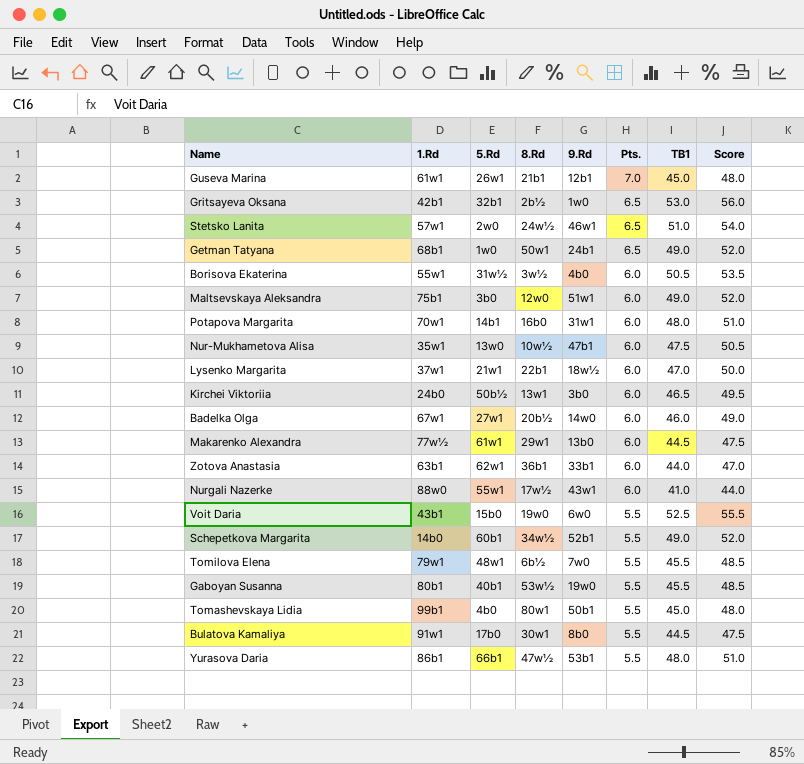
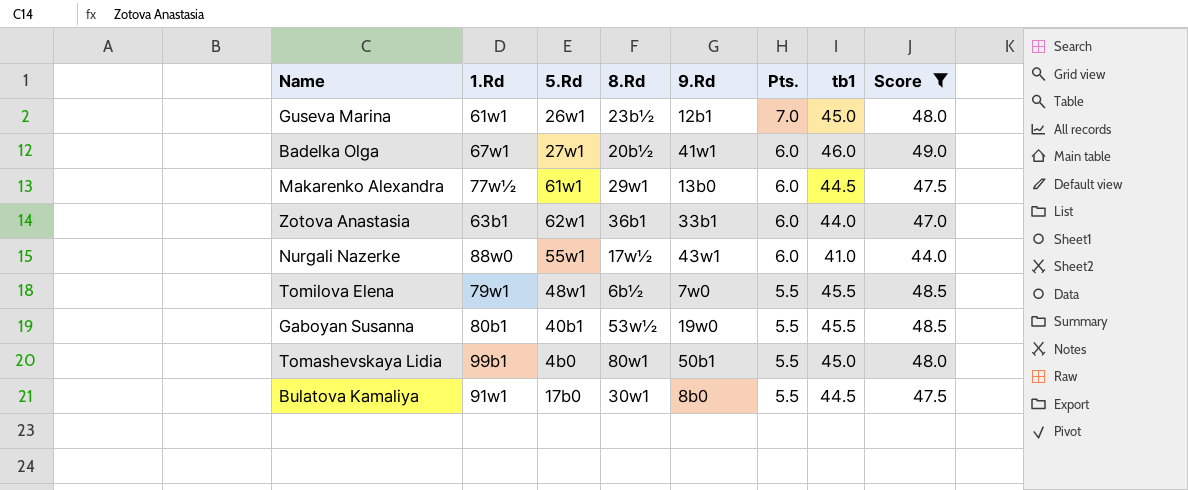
filter: none -> Score <= 49.0
column name: TB1 -> tb1
Guseva Marina | 8.Rd: 21b1 -> 23b½
Badelka Olga | 9.Rd: 14w0 -> 41w1

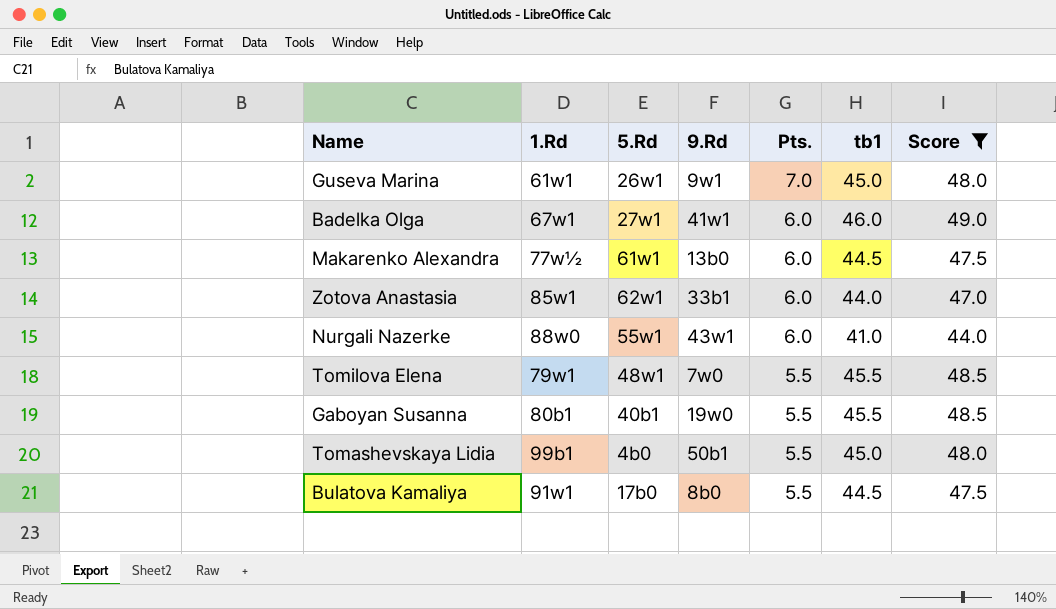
column 8.Rd | position: 4 -> none
Guseva Marina | 9.Rd: 12b1 -> 9w1
Zotova Anastasia | 1.Rd: 63b1 -> 85w1

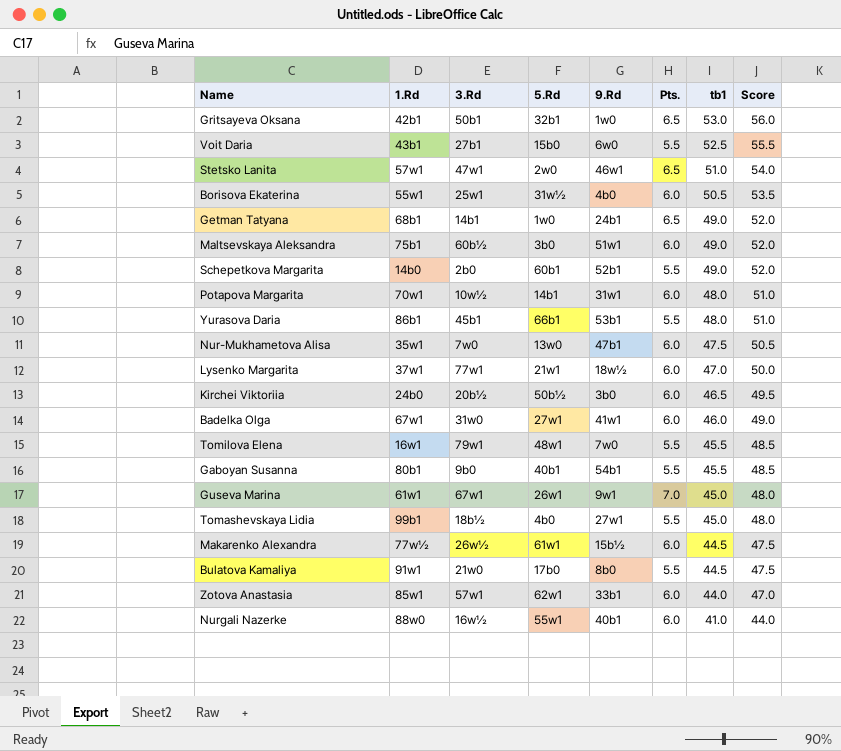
filter: Score <= 49.0 -> none
row order: Pts. descending -> tb1 descending
column 3.Rd | position: none -> 3
Tomilova Elena | 1.Rd: 79w1 -> 16w1
Gaboyan Susanna | 9.Rd: 19w0 -> 54b1
Tomashevskaya Lidia | 9.Rd: 50b1 -> 27w1
Makarenko Alexandra | 9.Rd: 13b0 -> 15b½
Nurgali Nazerke | 9.Rd: 43w1 -> 40b1

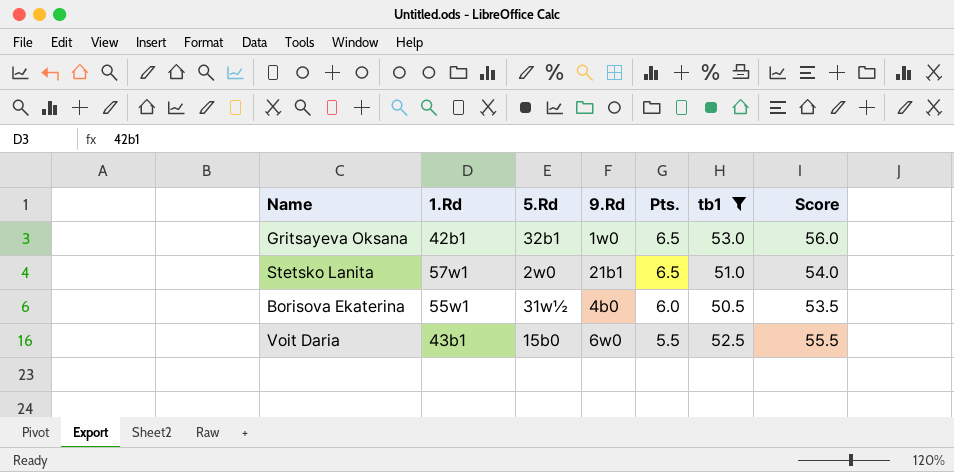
filter: none -> tb1 >= 50.5
row order: tb1 descending -> Pts. descending
column 3.Rd | position: 3 -> none
Stetsko Lanita | 9.Rd: 46w1 -> 21b1

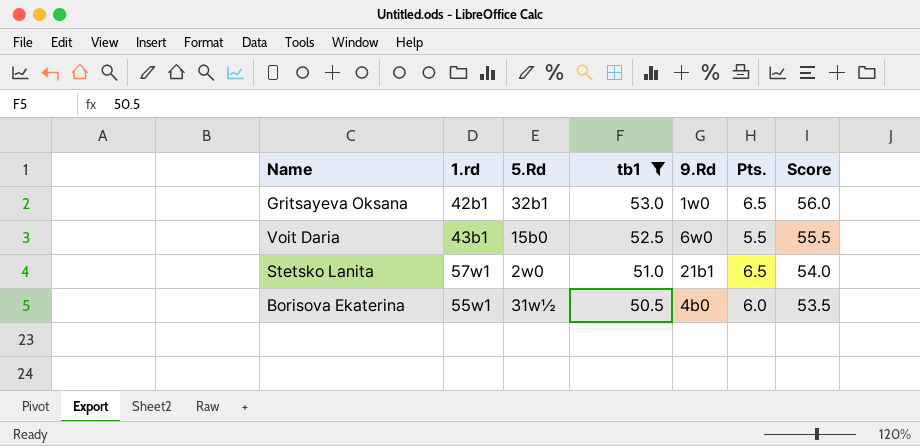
row order: Pts. descending -> tb1 descending
column name: 1.Rd -> 1.rd
column tb1 | position: 6 -> 4

